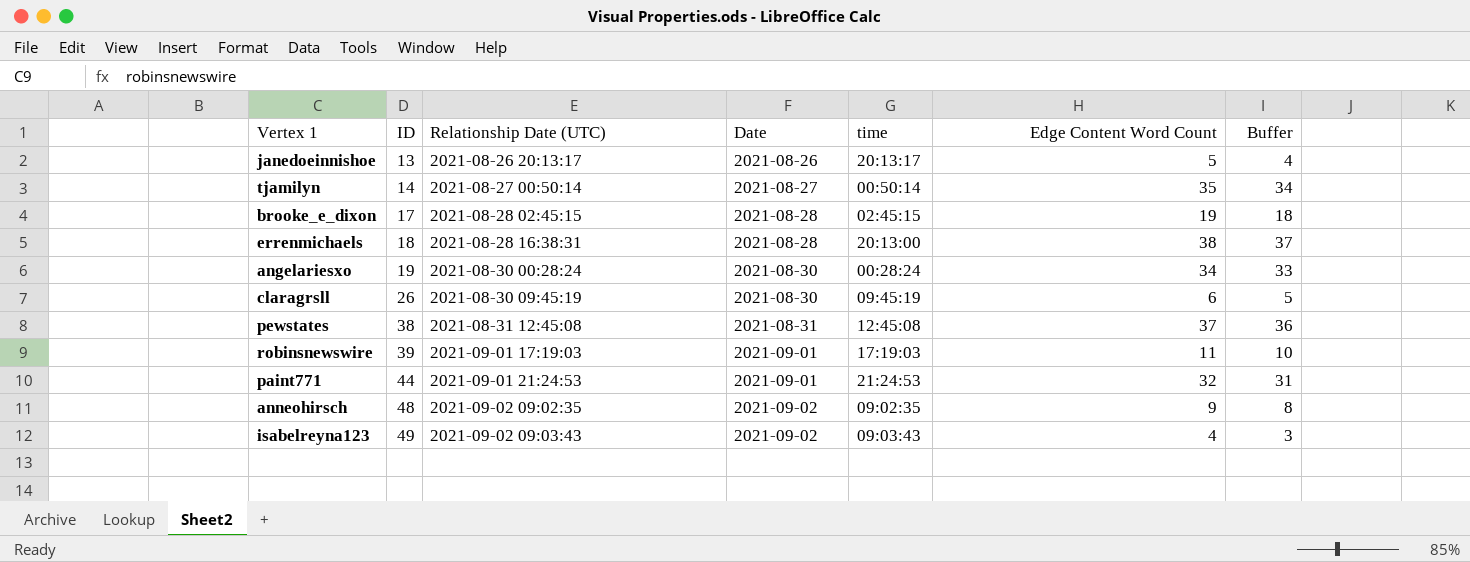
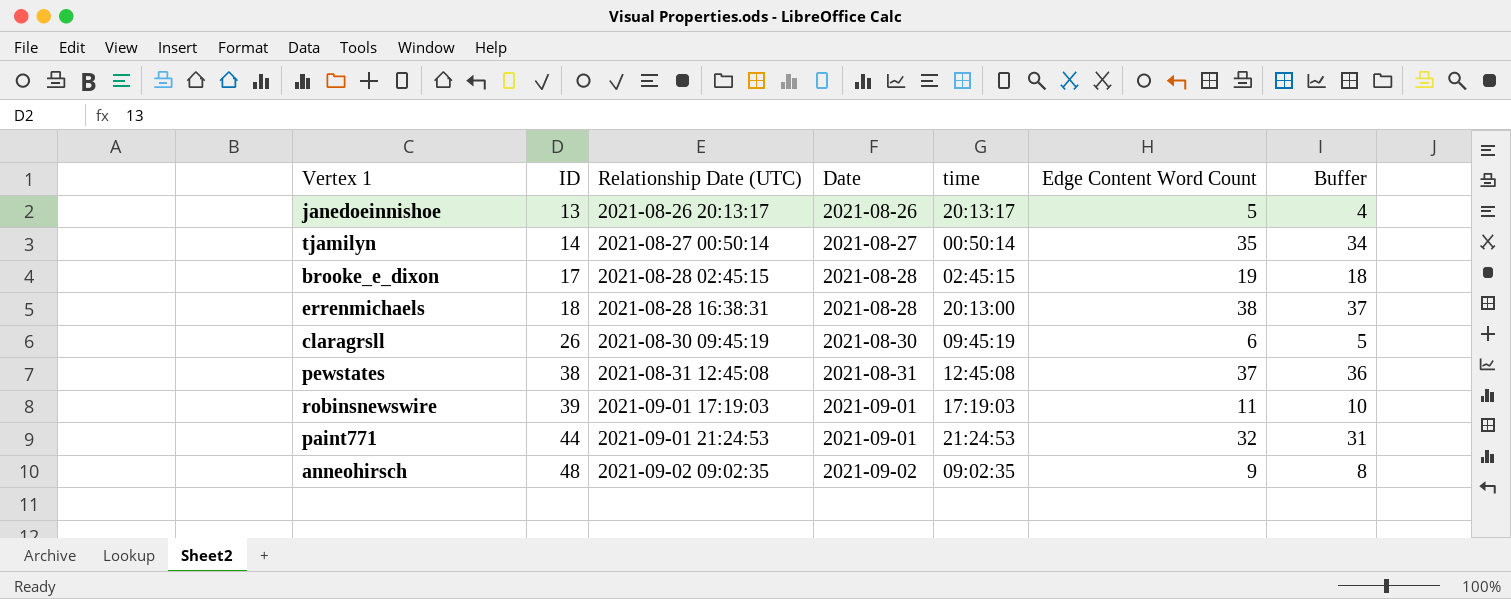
row angelariesxo: 19 | 2021-08-30 00:28:24 | 2021-08-30 | 00:28:24 | 34 | 33 -> none
row isabelreyna123: 49 | 2021-09-02 09:03:43 | 2021-09-02 | 09:03:43 | 4 | 3 -> none

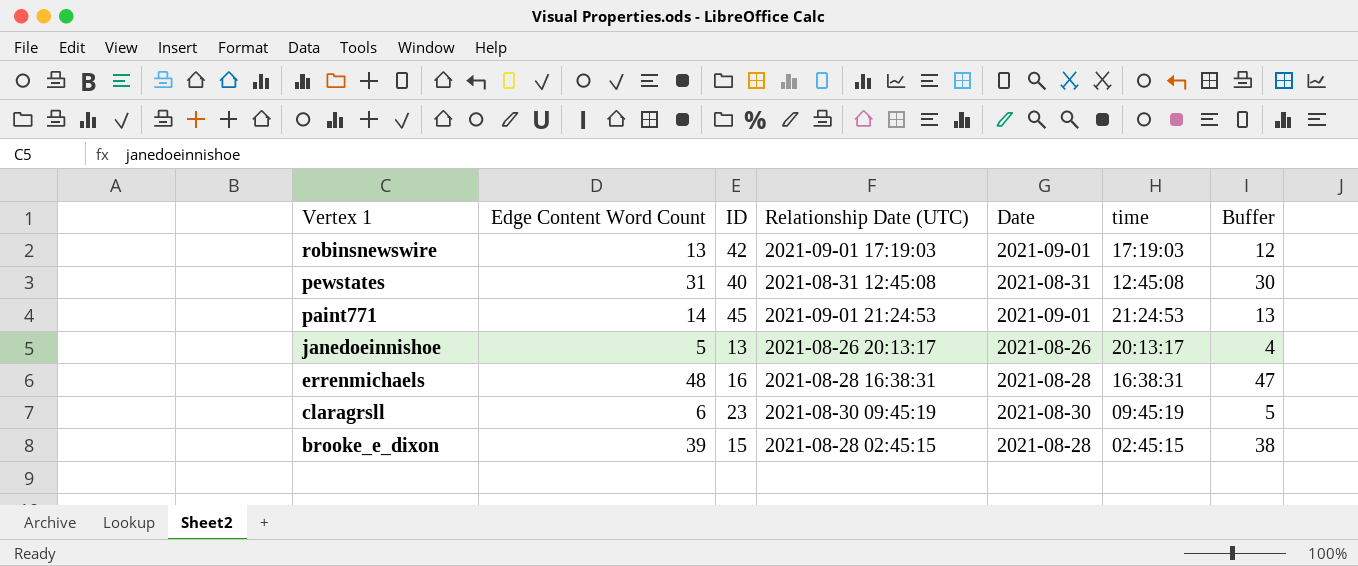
row order: ID ascending -> Vertex 1 descending
column Edge Content Word Count | position: 6 -> 2
row tjamilyn: 14 | 2021-08-27 00:50:14 | 2021-08-27 | 00:50:14 | 35 | 34 -> none
row anneohirsch: 48 | 2021-09-02 09:02:35 | 2021-09-02 | 09:02:35 | 9 | 8 -> none
robinsnewswire | Edge Content Word Count: 11 -> 13
robinsnewswire | ID: 39 -> 42
robinsnewswire | Buffer: 10 -> 12
pewstates | Edge Content Word Count: 37 -> 31
pewstates | ID: 38 -> 40
pewstates | Buffer: 36 -> 30
paint771 | Edge Content Word Count: 32 -> 14
paint771 | ID: 44 -> 45
paint771 | Buffer: 31 -> 13
errenmichaels | Edge Content Word Count: 38 -> 48
errenmichaels | ID: 18 -> 16
errenmichaels | time: 20:13:00 -> 16:38:31
errenmichaels | Buffer: 37 -> 47
claragrsll | ID: 26 -> 23
brooke_e_dixon | Edge Content Word Count: 19 -> 39
brooke_e_dixon | ID: 17 -> 15
brooke_e_dixon | Buffer: 18 -> 38

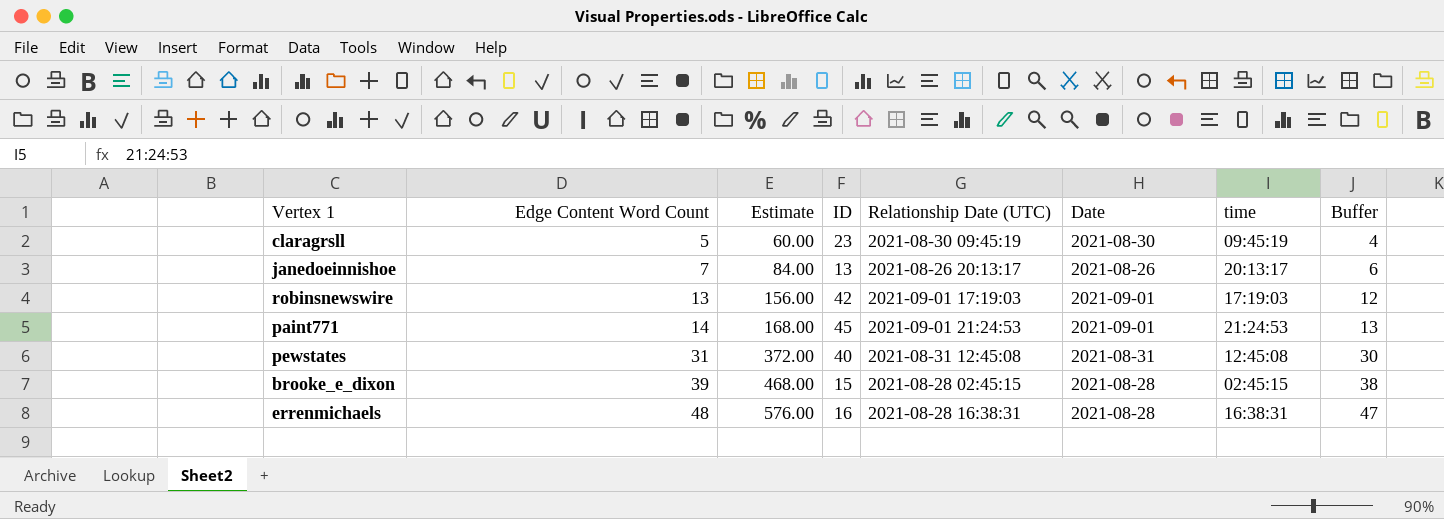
row order: Vertex 1 descending -> Edge Content Word Count ascending
column Estimate | formula: none -> [Edge Content Word Count] * 12
claragrsll | Edge Content Word Count: 6 -> 5
claragrsll | Buffer: 5 -> 4
janedoeinnishoe | Edge Content Word Count: 5 -> 7
janedoeinnishoe | Buffer: 4 -> 6

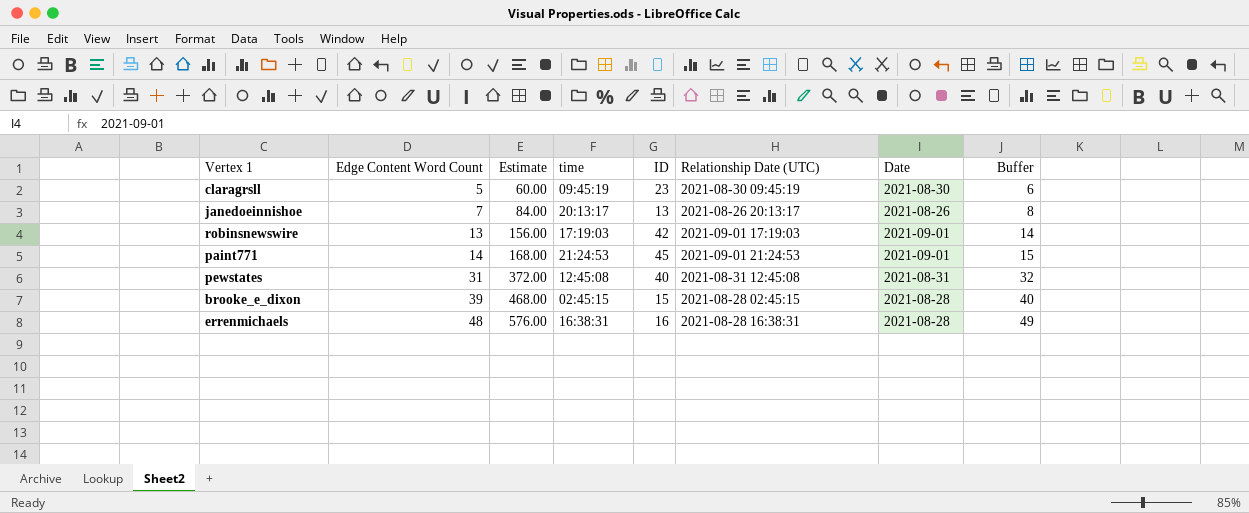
column time | position: 7 -> 4
column Buffer | formula: [Edge Content Word Count] - 1 -> [Edge Content Word Count] + 1

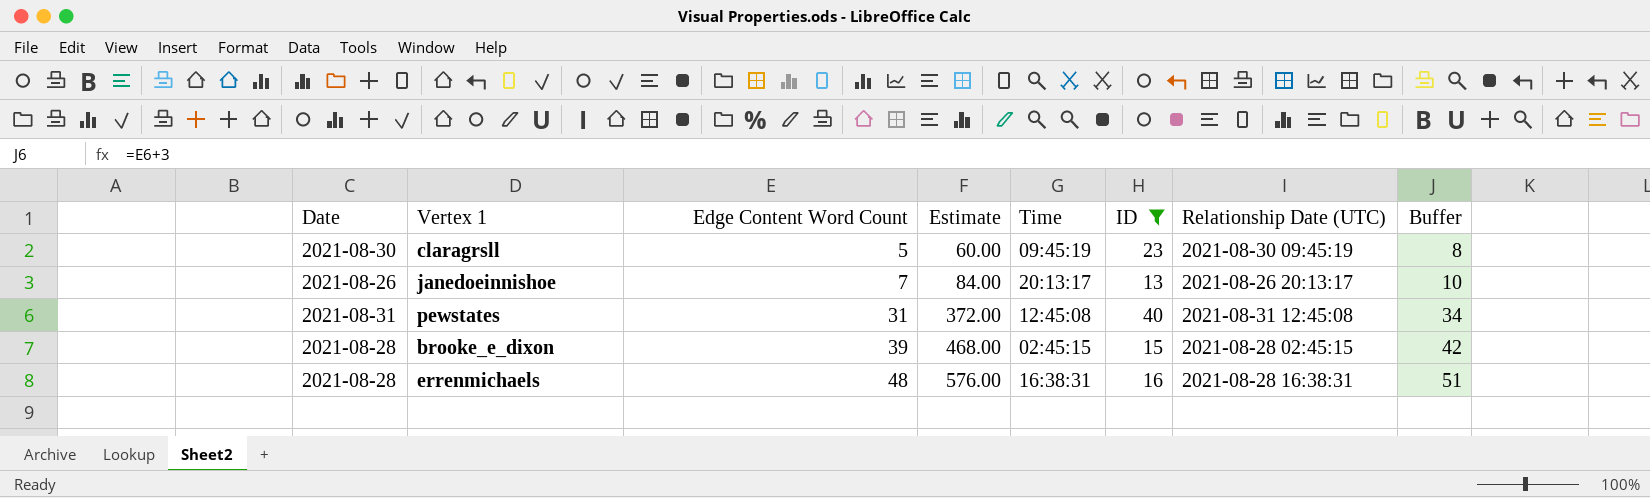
filter: none -> ID <= 40
column Date | position: 7 -> 1
column name: time -> Time
column Buffer | formula: [Edge Content Word Count] + 1 -> [Edge Content Word Count] + 3

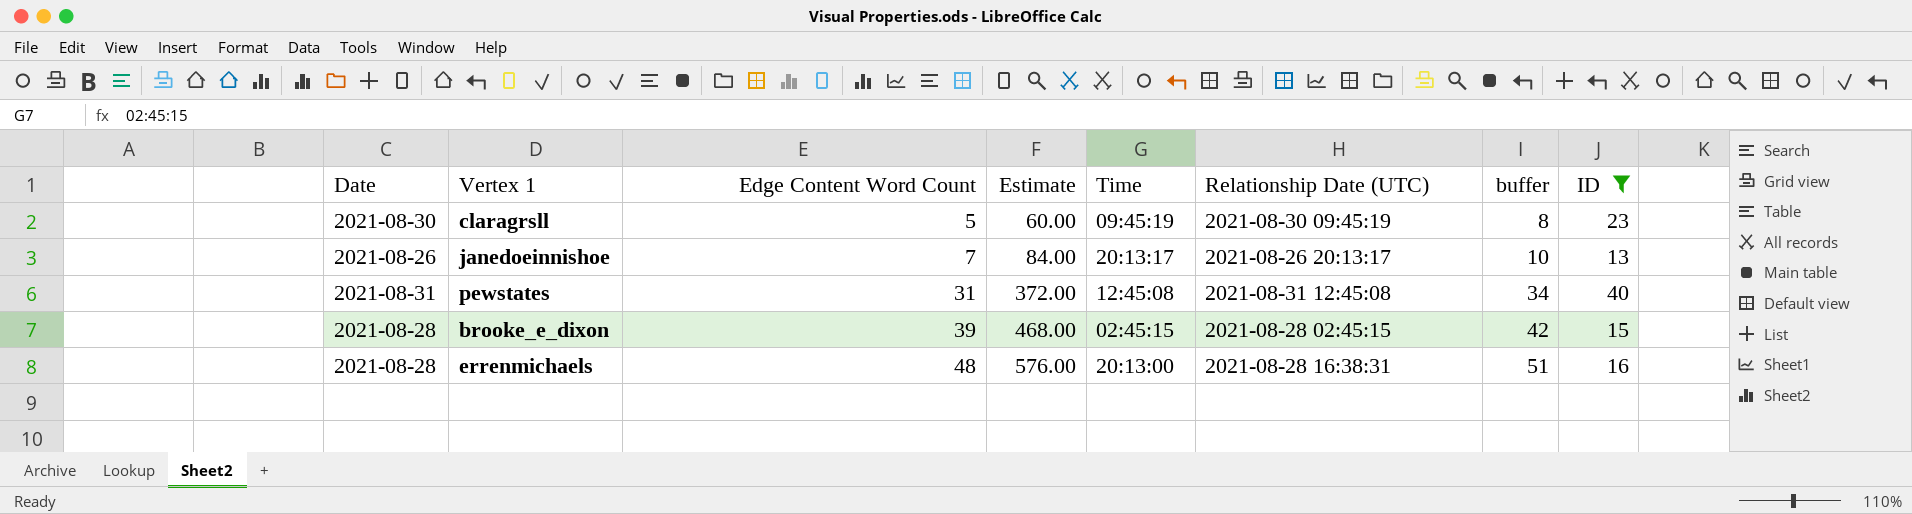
column name: Buffer -> buffer
column ID | position: 6 -> 8
errenmichaels | Time: 16:38:31 -> 20:13:00

